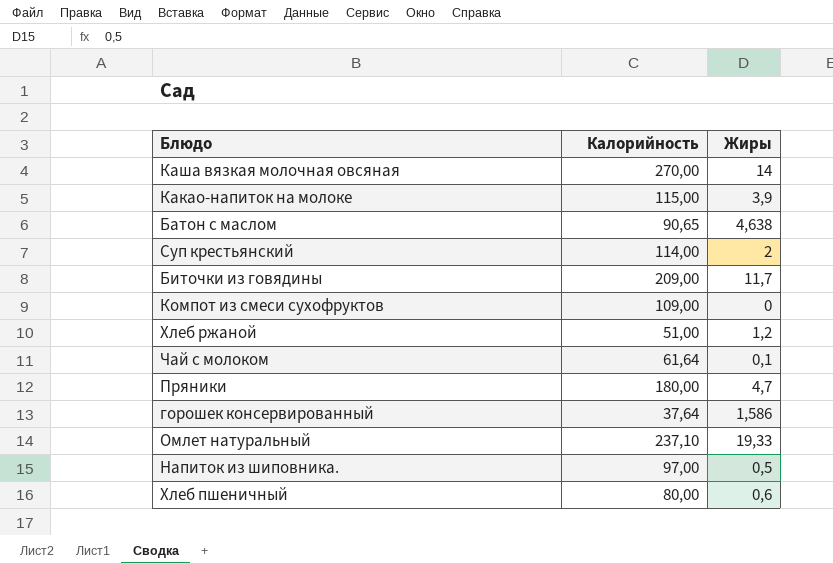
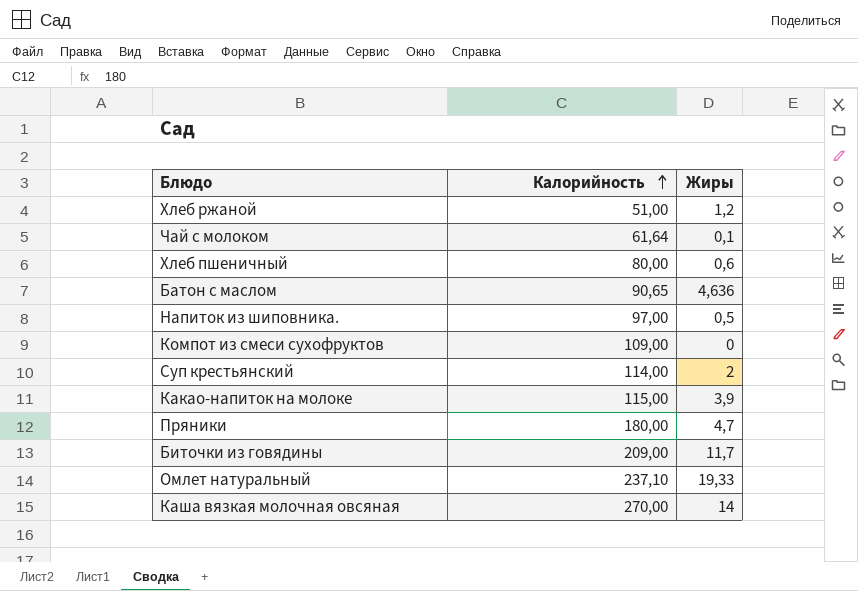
row order: none -> Калорийность ascending
row горошек консервированный: 37,64 | 1,586 -> none
Батон с маслом | Жиры: 4,638 -> 4,636

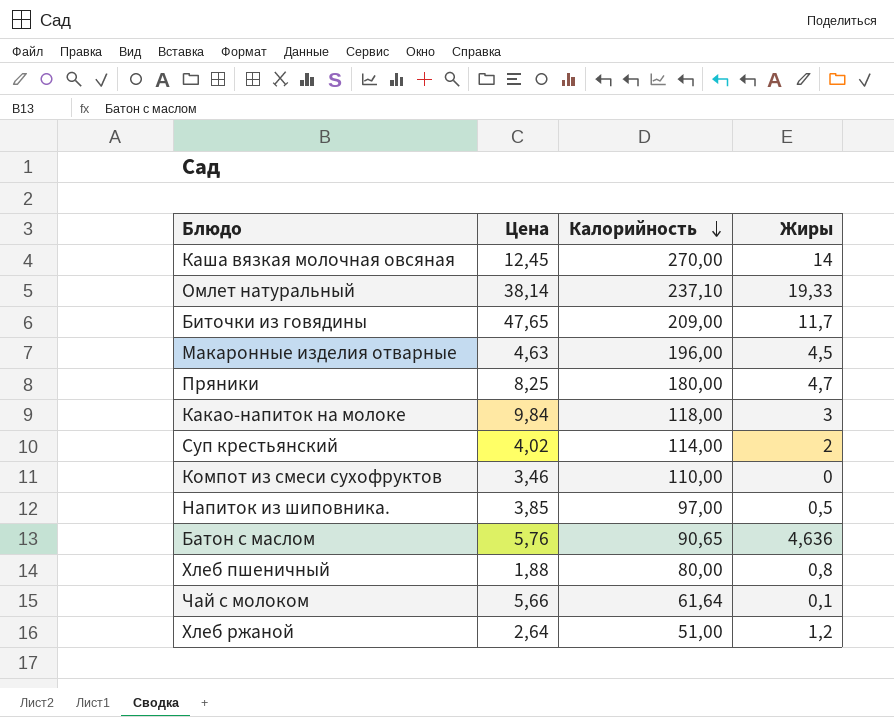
row order: Калорийность ascending -> Калорийность descending
column Цена | position: none -> 2
row Макаронные изделия отварные: none -> 4,63 | 196,00 | 4,5
Какао-напиток на молоке | Калорийность: 115,00 -> 118,00
Какао-напиток на молоке | Жиры: 3,9 -> 3
Компот из смеси сухофруктов | Калорийность: 109,00 -> 110,00
Хлеб пшеничный | Жиры: 0,6 -> 0,8

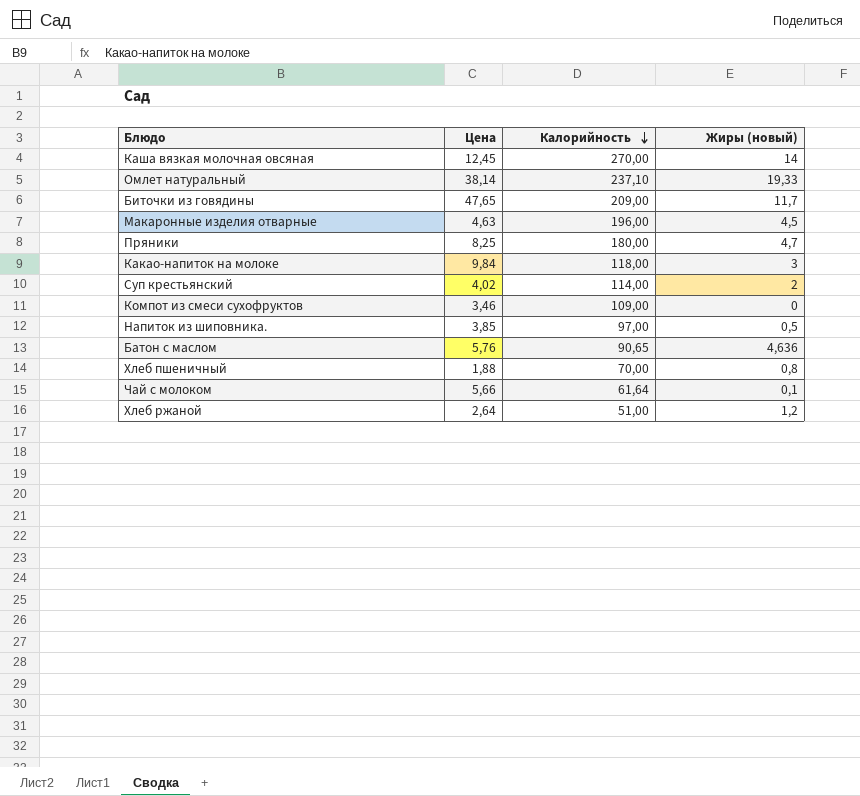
column name: Жиры -> Жиры (новый)
Компот из смеси сухофруктов | Калорийность: 110,00 -> 109,00
Хлеб пшеничный | Калорийность: 80,00 -> 70,00

